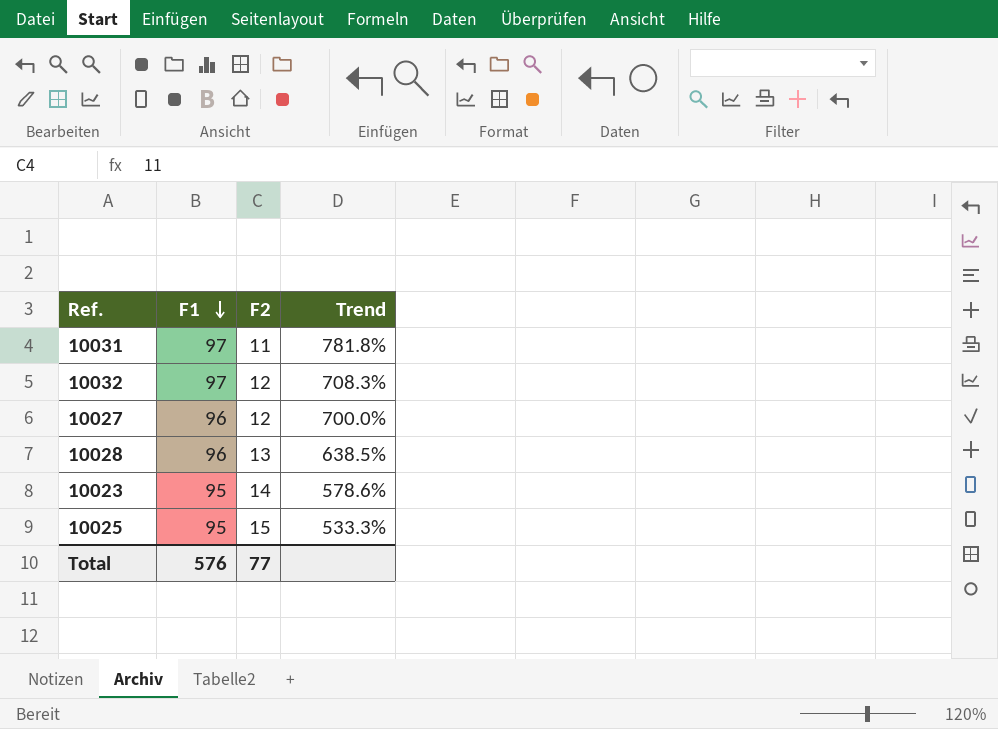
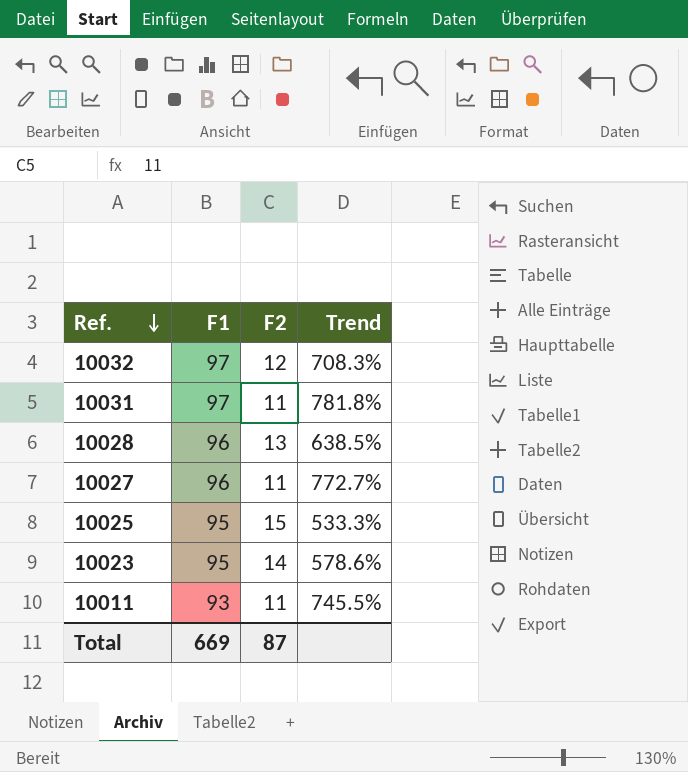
row order: F1 descending -> Ref. descending
10027 | F2: 12 -> 11
10027 | Trend: 700.0% -> 772.7%
row 10011: none -> 93 | 11 | 745.5%
Total | F1: 576 -> 669
Total | F2: 77 -> 87

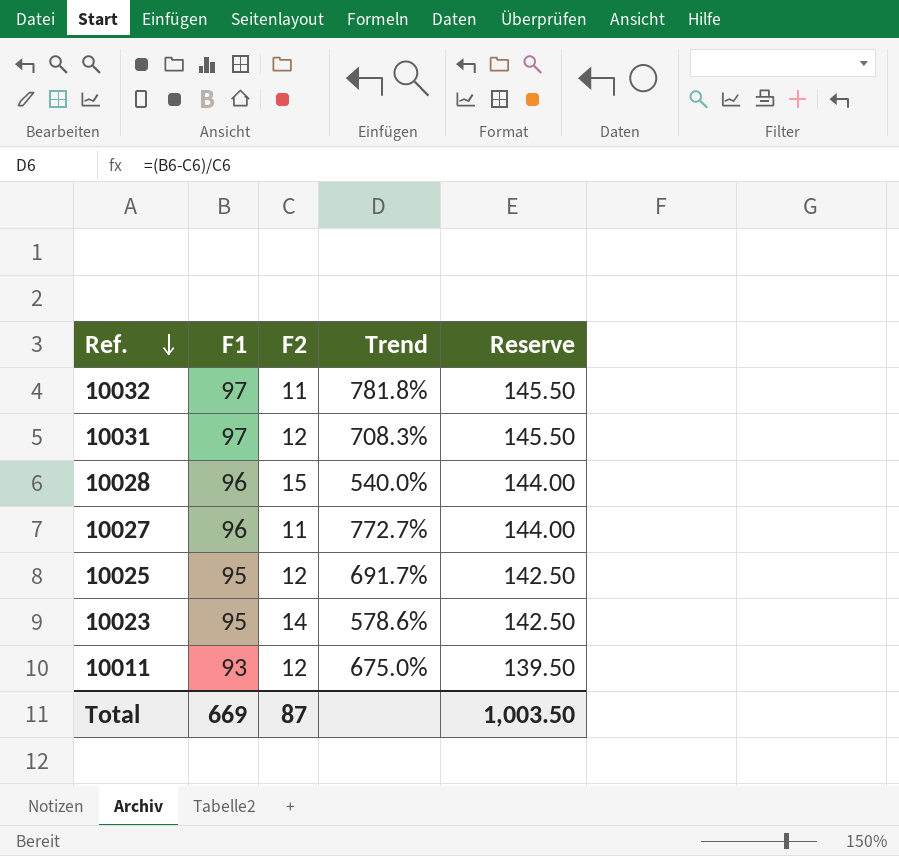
column Reserve | formula: none -> [F1] * 1.5
10032 | F2: 12 -> 11
10032 | Trend: 708.3% -> 781.8%
10031 | F2: 11 -> 12
10031 | Trend: 781.8% -> 708.3%
10028 | F2: 13 -> 15
10028 | Trend: 638.5% -> 540.0%
10025 | F2: 15 -> 12
10025 | Trend: 533.3% -> 691.7%
10011 | F2: 11 -> 12
10011 | Trend: 745.5% -> 675.0%

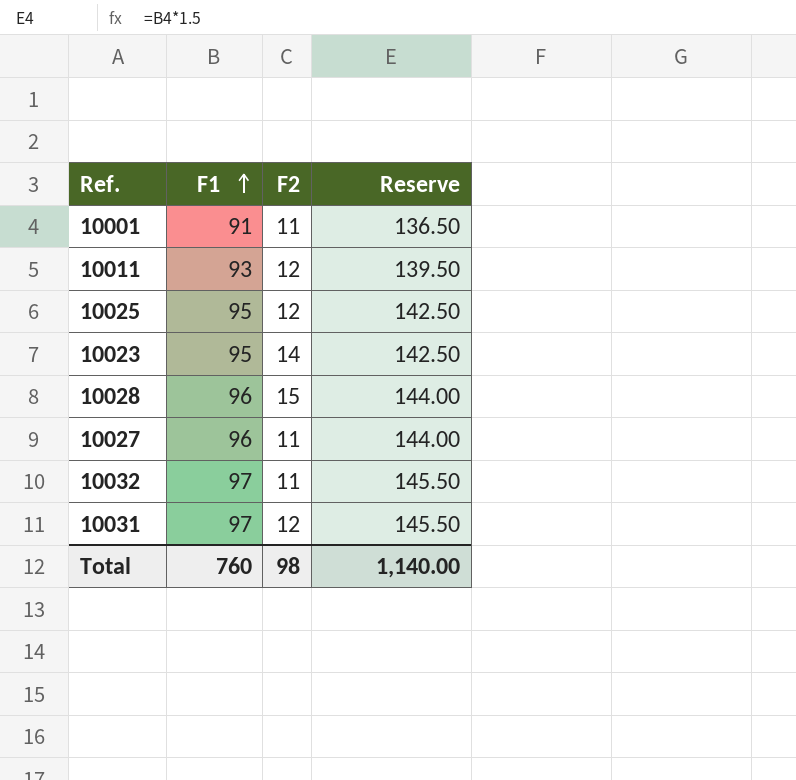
row order: Ref. descending -> F1 ascending
column Trend | formula: ([F1] - [F2]) / [F2] -> none
row 10001: none -> 91 | 11 | 136.50
Total | F1: 669 -> 760
Total | F2: 87 -> 98
Total | Reserve: 1,003.50 -> 1,140.00

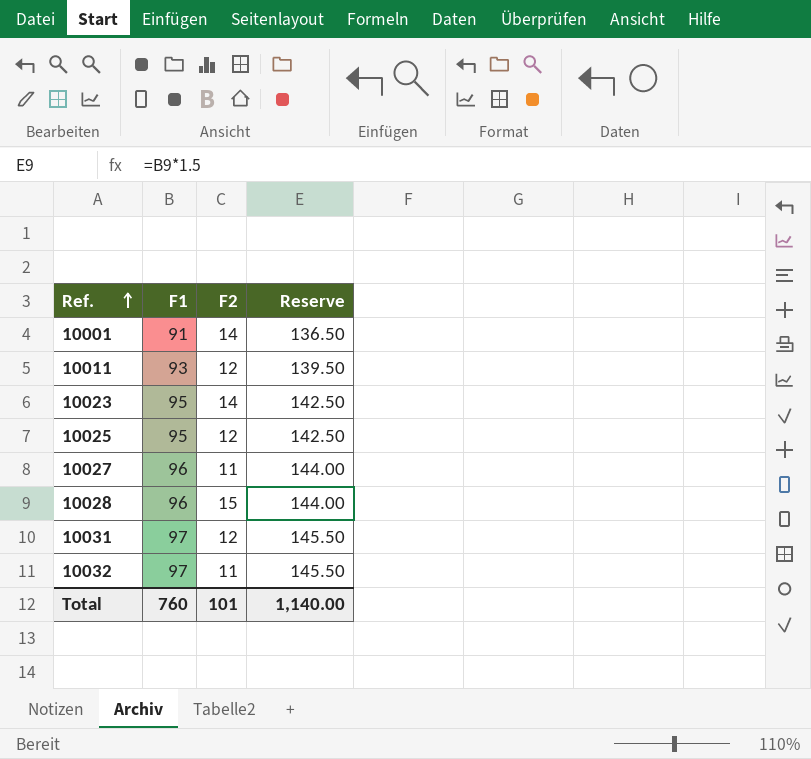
row order: F1 ascending -> Ref. ascending
10001 | F2: 11 -> 14
Total | F2: 98 -> 101

